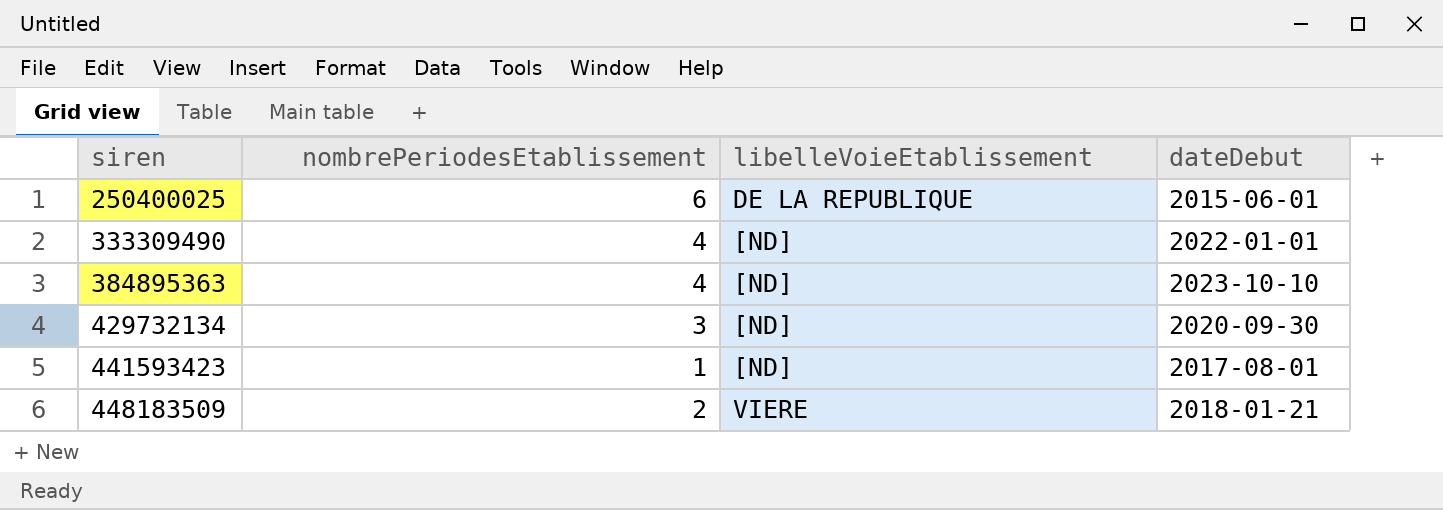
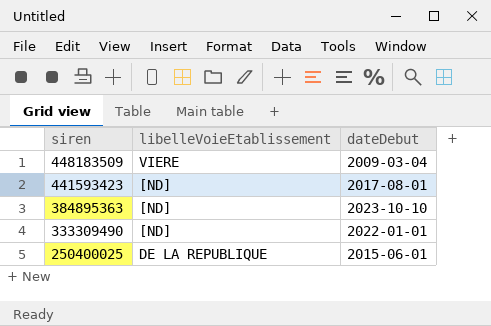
row order: siren ascending -> siren descending
column nombrePeriodesEtablissement | position: 2 -> none
row 429732134: 3 | [ND] | 2020-09-30 -> none
448183509 | dateDebut: 2018-01-21 -> 2009-03-04

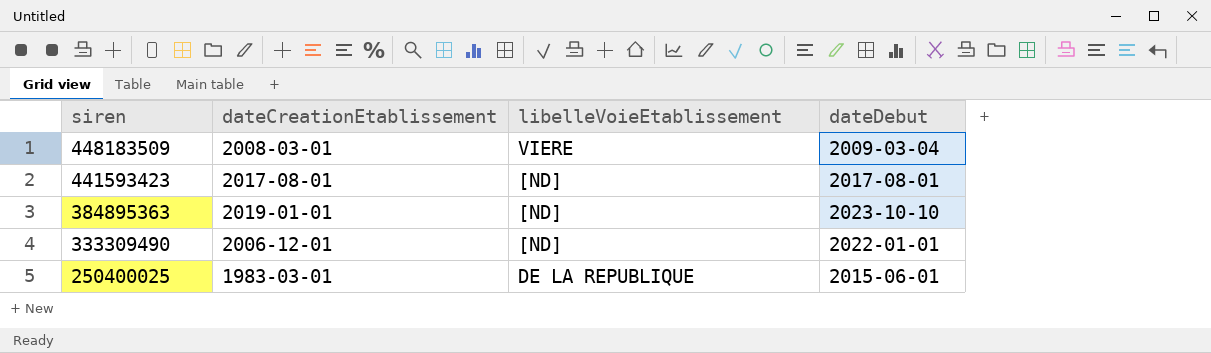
column dateCreationEtablissement | position: none -> 2

